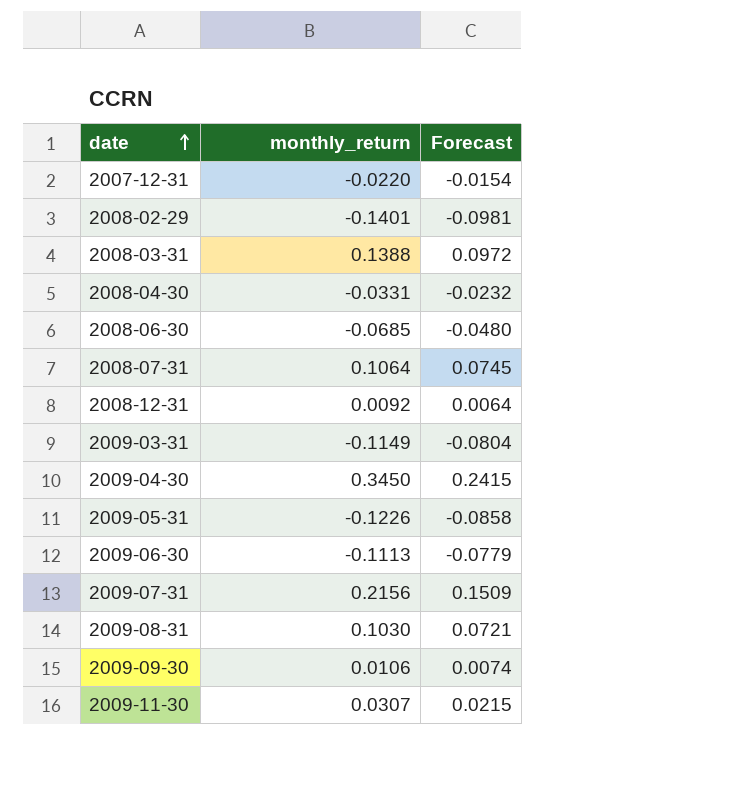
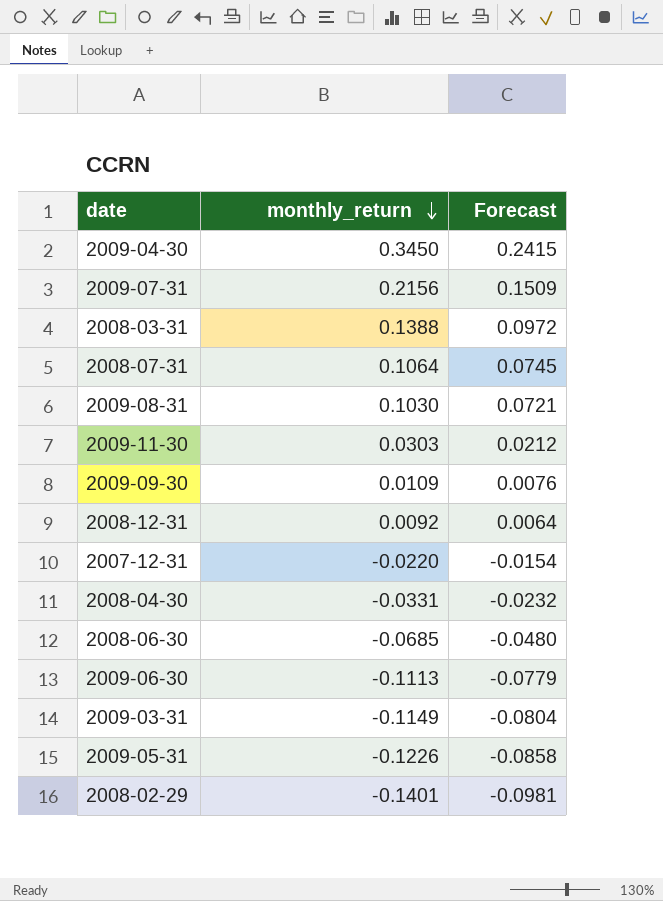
row order: date ascending -> monthly_return descending
2009-11-30 | monthly_return: 0.0307 -> 0.0303
2009-11-30 | Forecast: 0.0215 -> 0.0212
2009-09-30 | monthly_return: 0.0106 -> 0.0109
2009-09-30 | Forecast: 0.0074 -> 0.0076

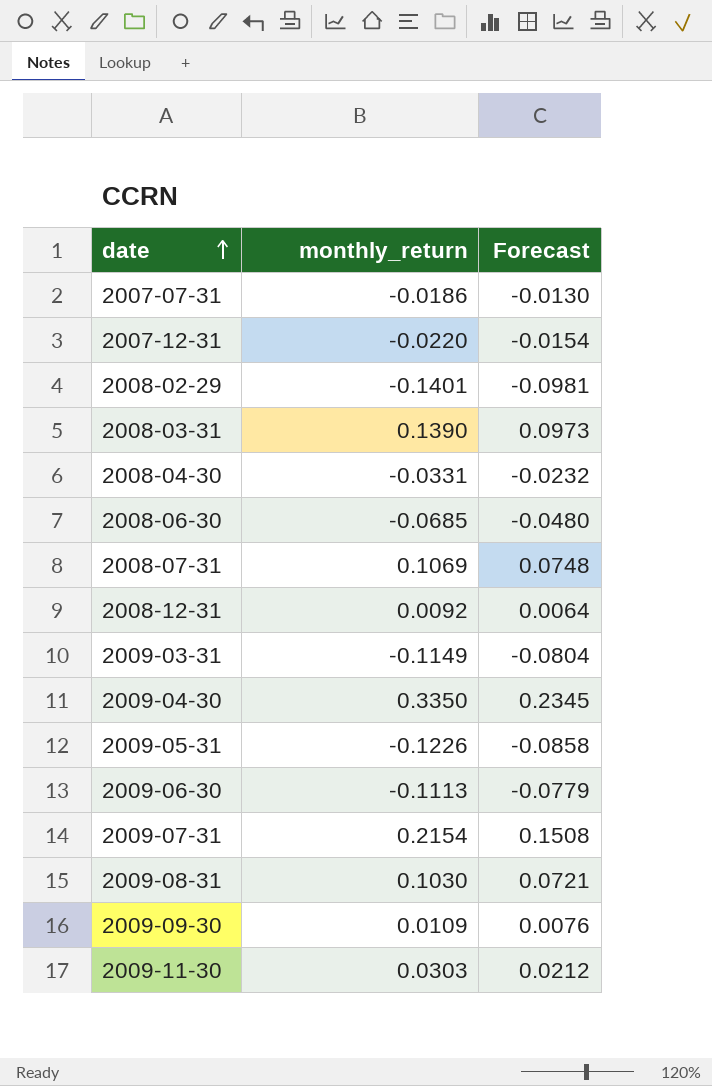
row order: monthly_return descending -> date ascending
row 2007-07-31: none -> -0.0186 | -0.0130
2008-03-31 | monthly_return: 0.1388 -> 0.1390
2008-03-31 | Forecast: 0.0972 -> 0.0973
2008-07-31 | monthly_return: 0.1064 -> 0.1069
2008-07-31 | Forecast: 0.0745 -> 0.0748
2009-04-30 | monthly_return: 0.3450 -> 0.3350
2009-04-30 | Forecast: 0.2415 -> 0.2345
2009-07-31 | monthly_return: 0.2156 -> 0.2154
2009-07-31 | Forecast: 0.1509 -> 0.1508

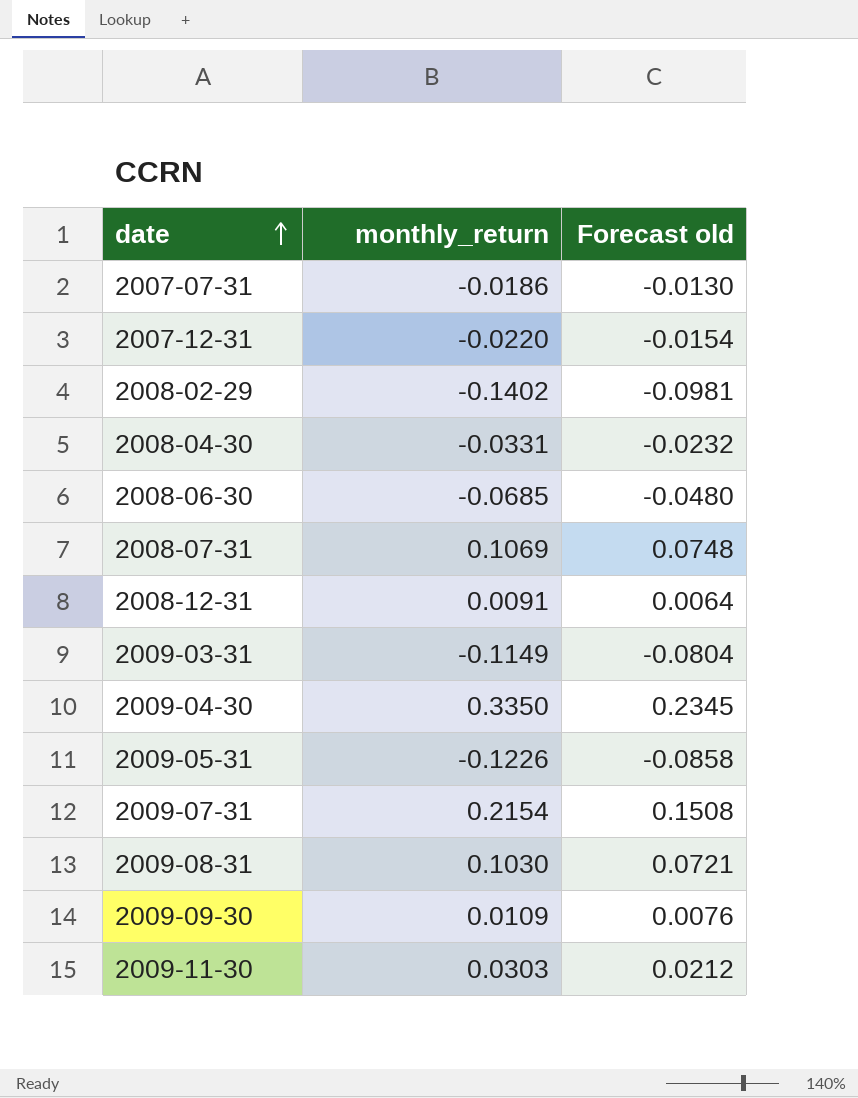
column name: Forecast -> Forecast old
row 2008-03-31: 0.1390 | 0.0973 -> none
row 2009-06-30: -0.1113 | -0.0779 -> none
2008-02-29 | monthly_return: -0.1401 -> -0.1402
2008-12-31 | monthly_return: 0.0092 -> 0.0091

